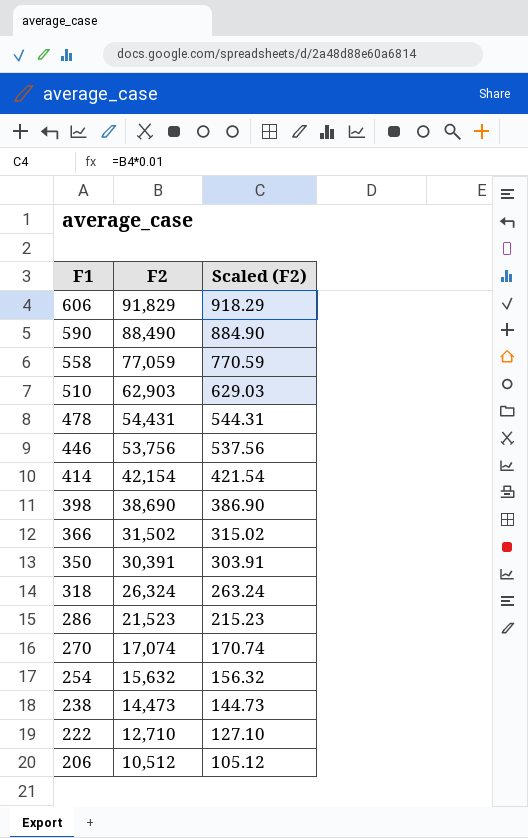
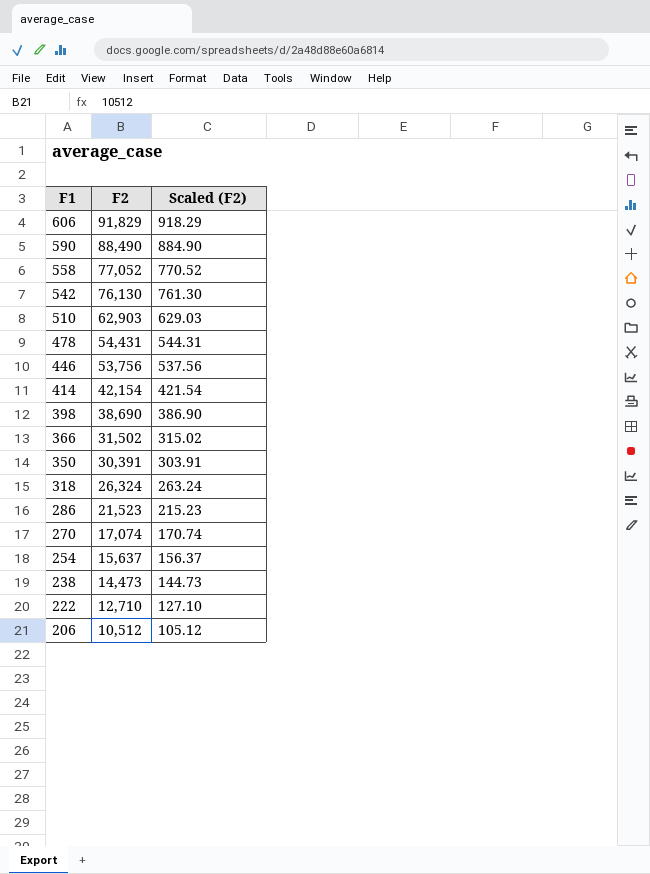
558 | F2: 77,059 -> 77,052
558 | Scaled (F2): 770.59 -> 770.52
row 542: none -> 76,130 | 761.30
254 | F2: 15,632 -> 15,637
254 | Scaled (F2): 156.32 -> 156.37

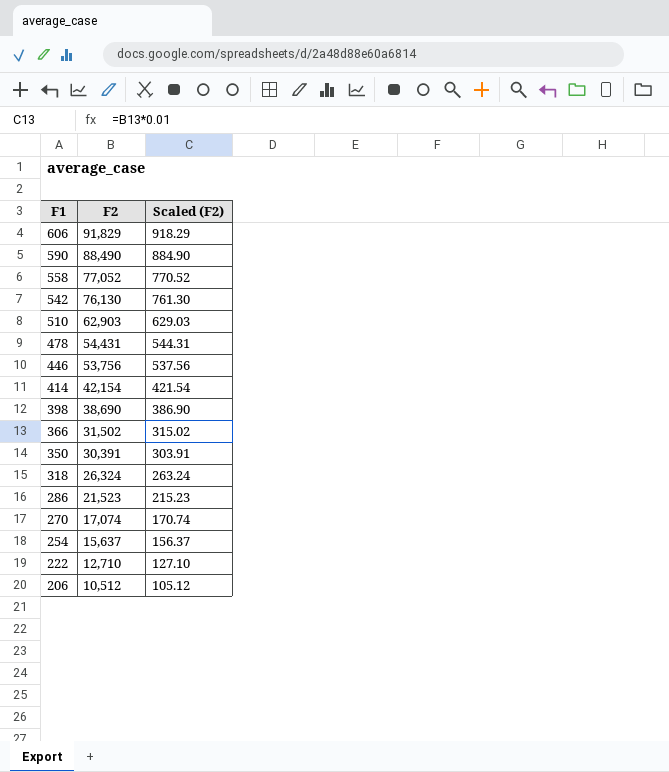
row 238: 14,473 | 144.73 -> none

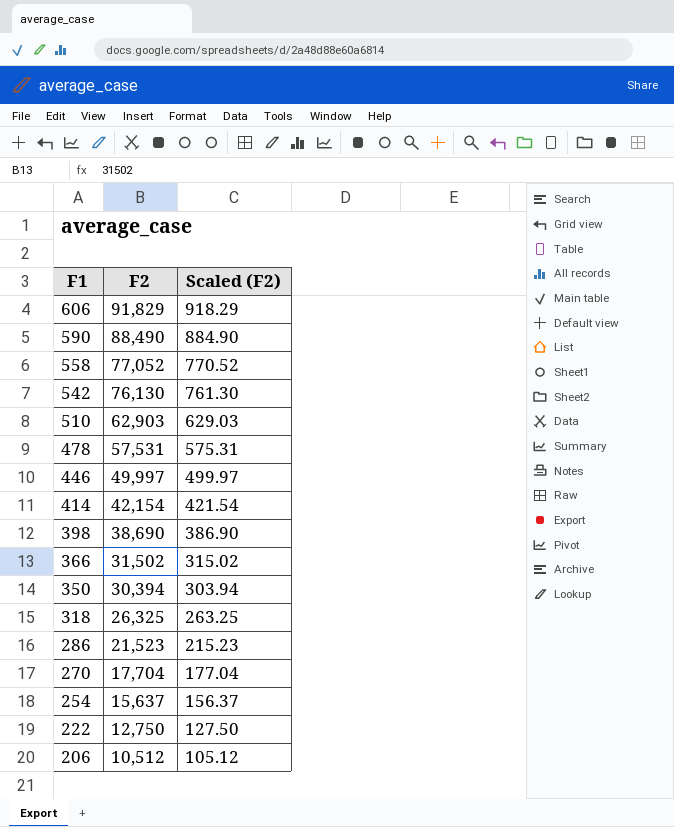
478 | F2: 54,431 -> 57,531
478 | Scaled (F2): 544.31 -> 575.31
446 | F2: 53,756 -> 49,997
446 | Scaled (F2): 537.56 -> 499.97
350 | F2: 30,391 -> 30,394
350 | Scaled (F2): 303.91 -> 303.94
318 | F2: 26,324 -> 26,325
318 | Scaled (F2): 263.24 -> 263.25
270 | F2: 17,074 -> 17,704
270 | Scaled (F2): 170.74 -> 177.04
222 | F2: 12,710 -> 12,750
222 | Scaled (F2): 127.10 -> 127.50

